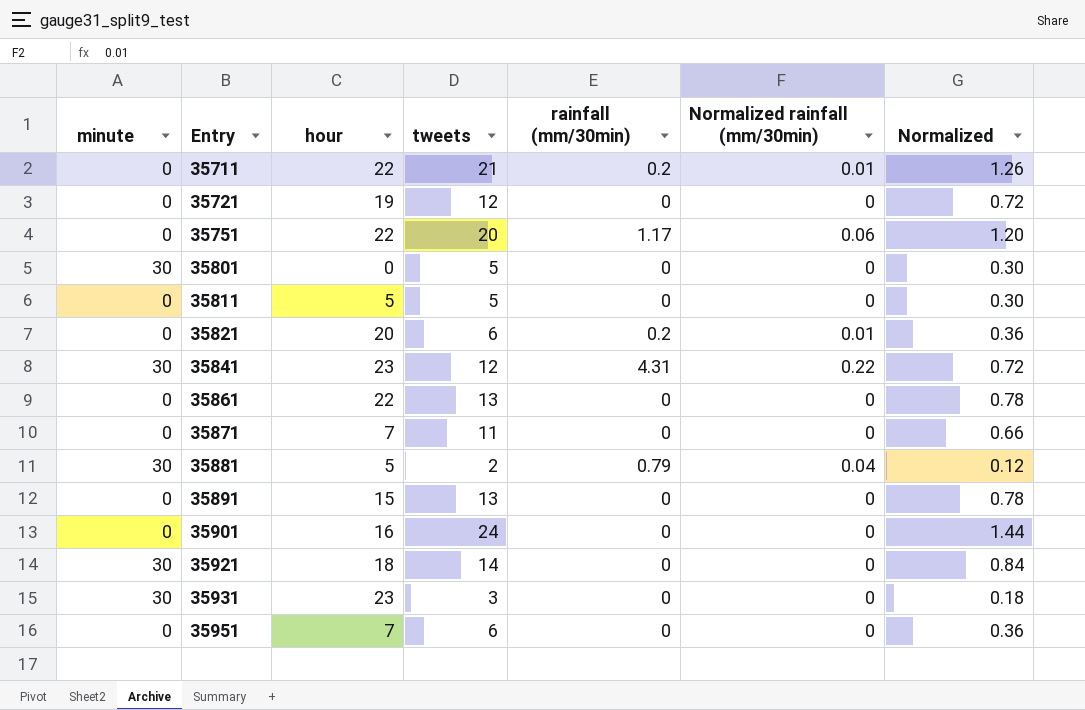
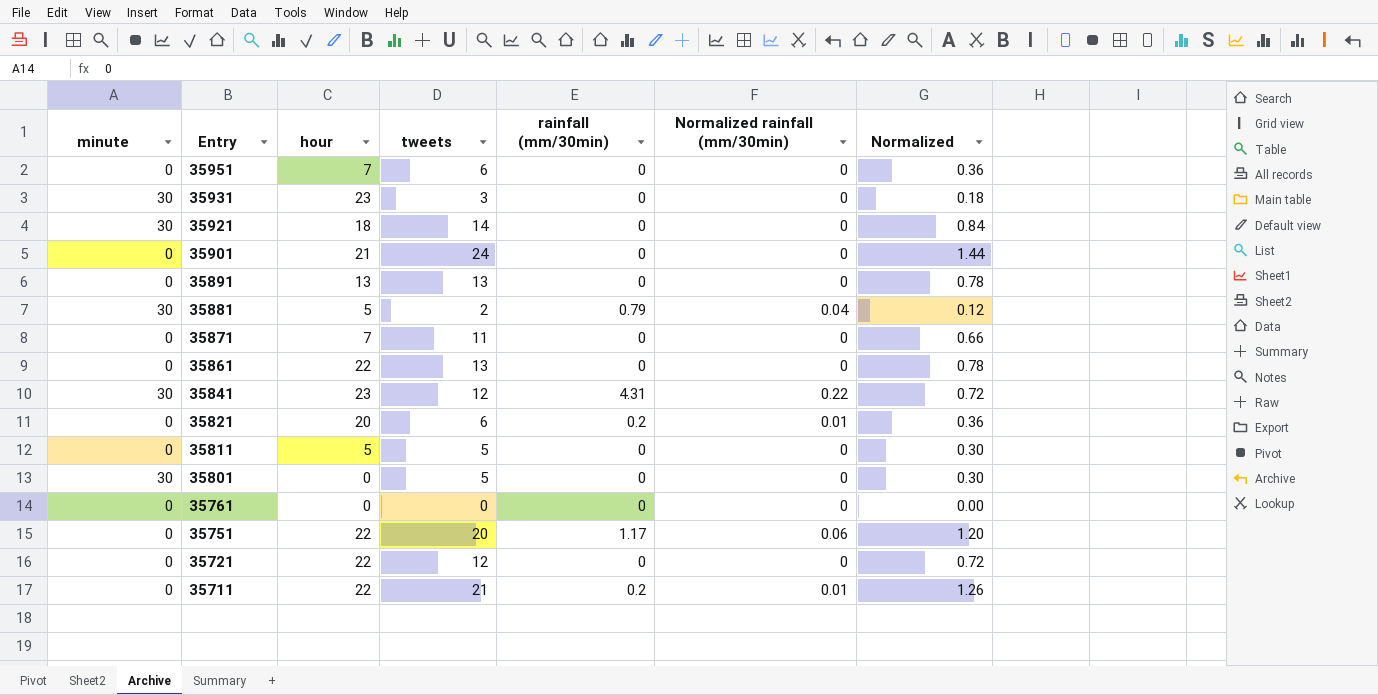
row order: Entry ascending -> Entry descending
35901 | hour: 16 -> 21
35891 | hour: 15 -> 13
row 35761: none -> 0 | 0 | 0 | 0 | 0 | 0.00
35721 | hour: 19 -> 22

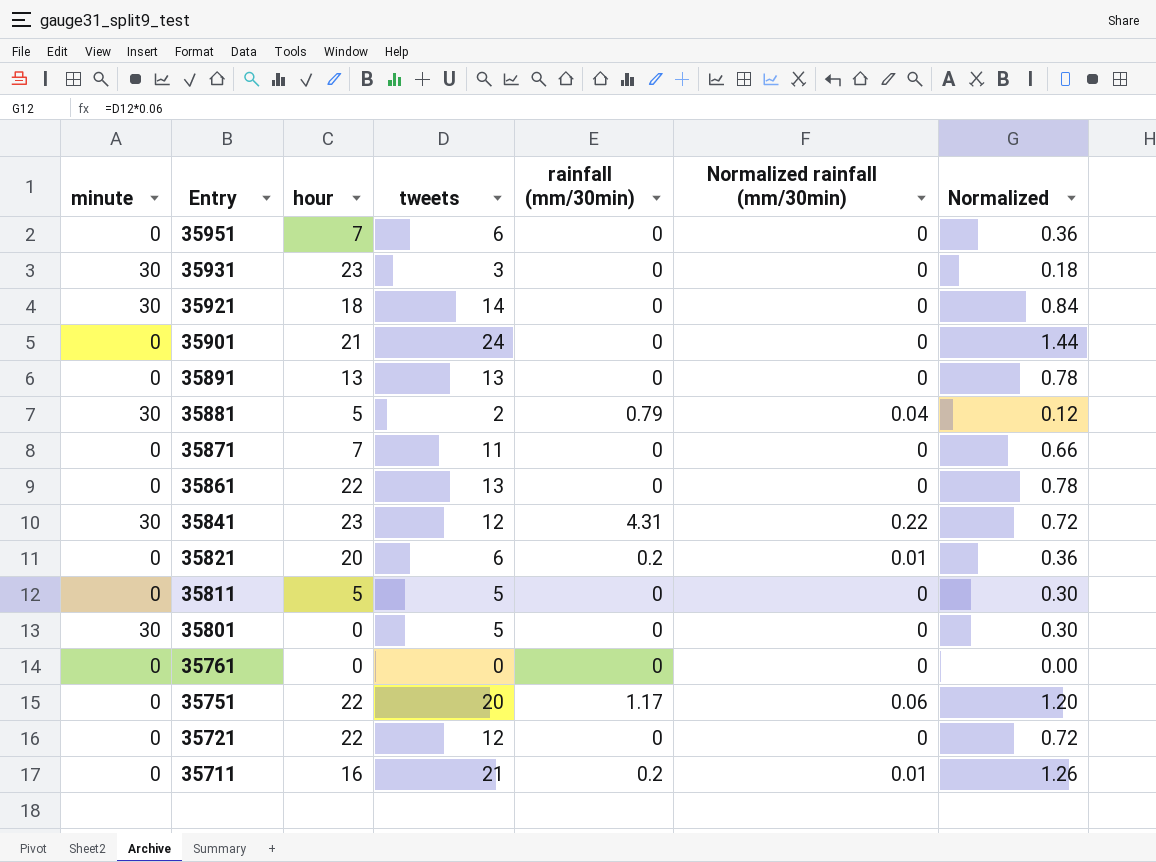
35711 | hour: 22 -> 16

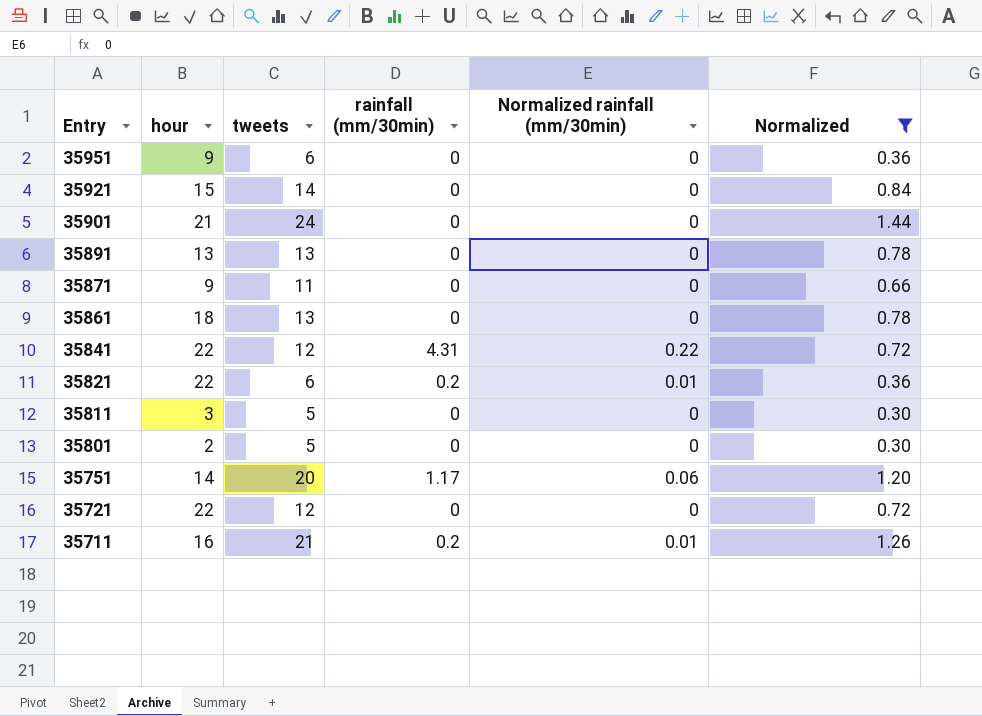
filter: none -> Normalized >= 0.30
column minute | position: 1 -> none
35951 | hour: 7 -> 9
35921 | hour: 18 -> 15
35871 | hour: 7 -> 9
35861 | hour: 22 -> 18
35841 | hour: 23 -> 22
35821 | hour: 20 -> 22
35811 | hour: 5 -> 3
35801 | hour: 0 -> 2
35751 | hour: 22 -> 14

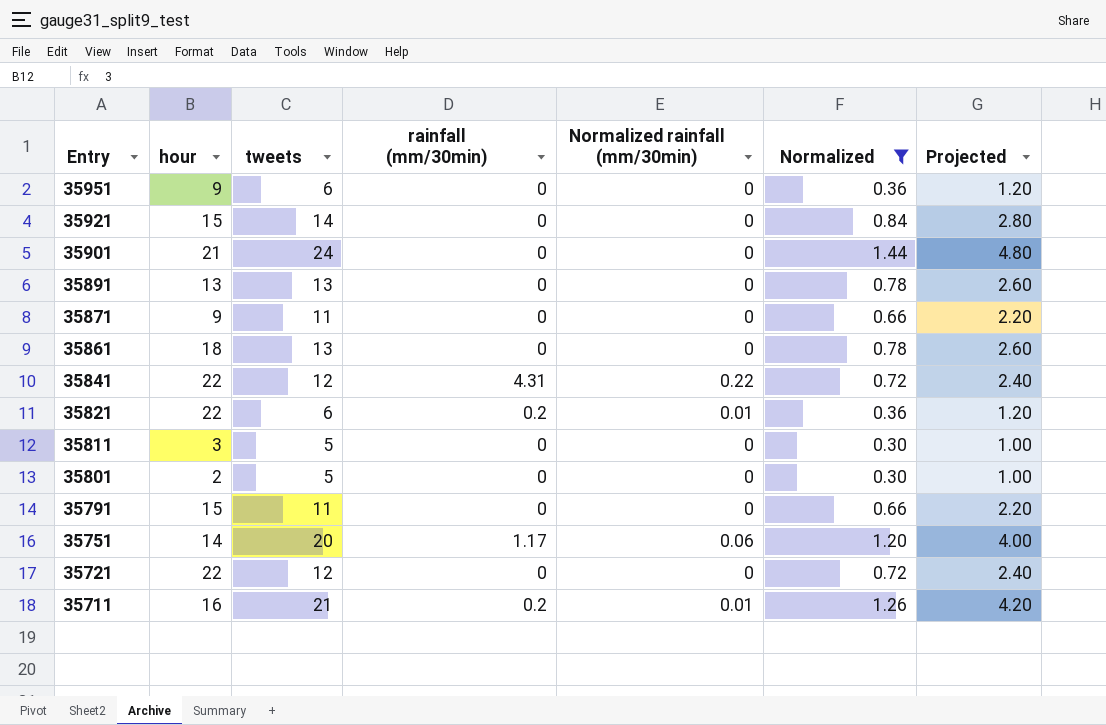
column Projected | formula: none -> [tweets] * 0.2
row 35791: none -> 15 | 11 | 0 | 0 | 0.66 | 2.20

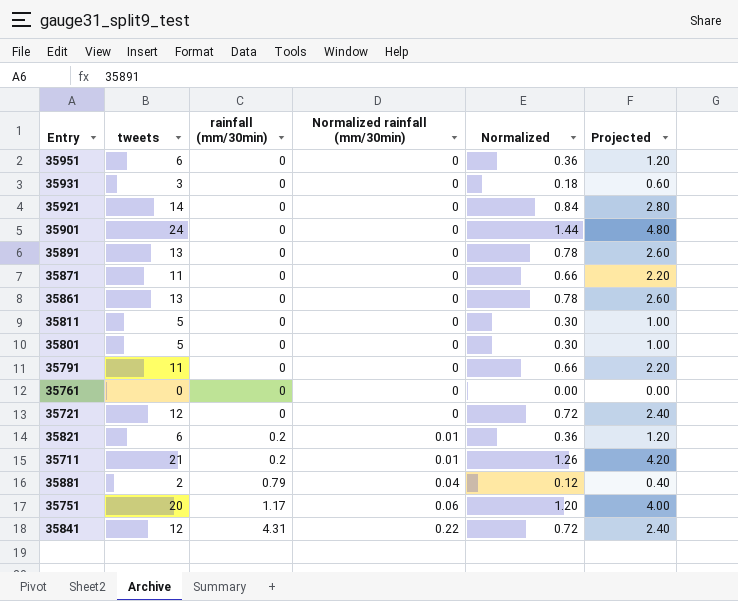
filter: Normalized >= 0.30 -> none
row order: Entry descending -> rainfall (mm/30min) ascending
column hour | position: 2 -> none

